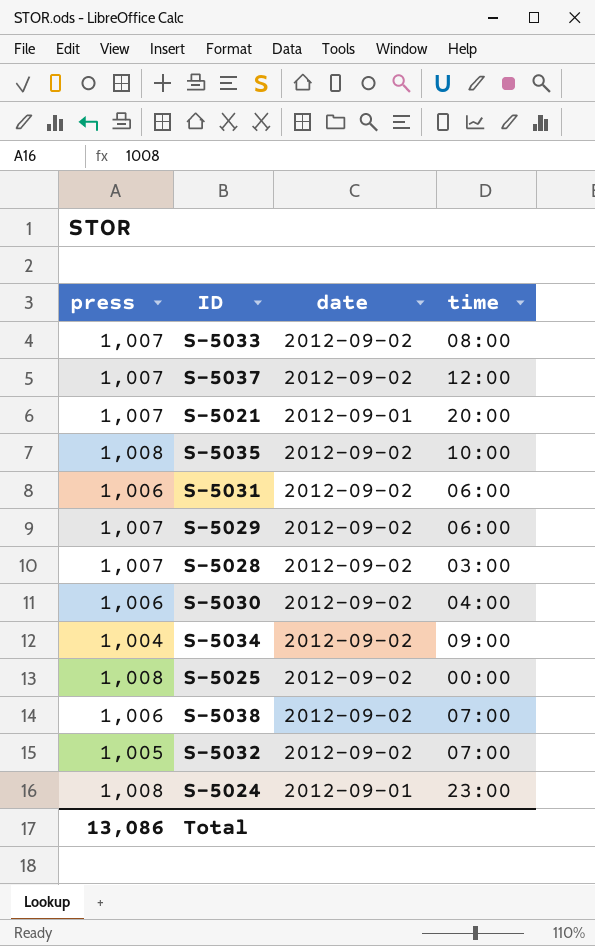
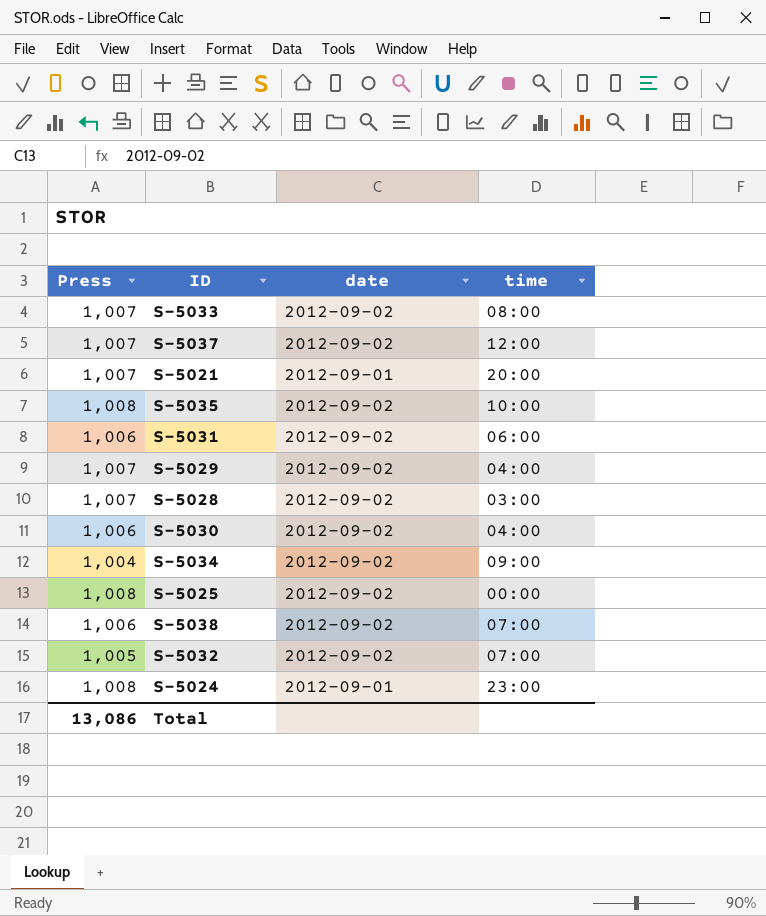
column name: press -> Press
S-5029 | time: 06:00 -> 04:00

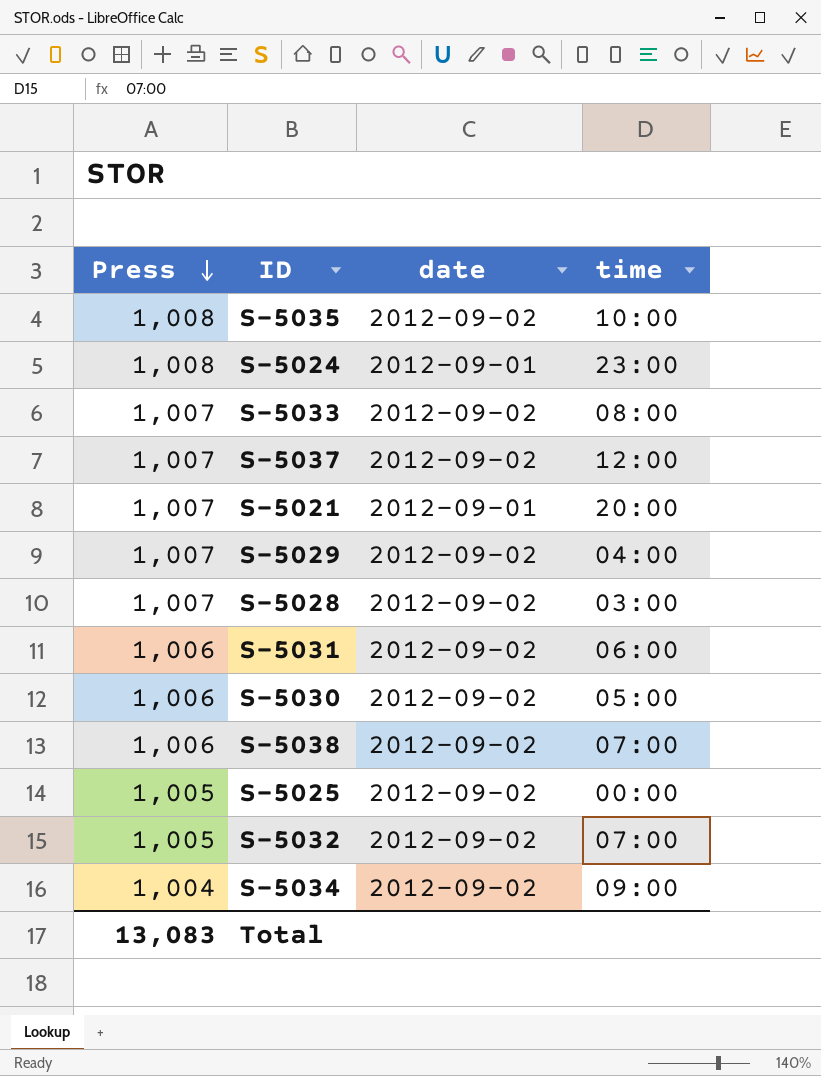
row order: none -> Press descending
S-5030 | time: 04:00 -> 05:00
S-5025 | Press: 1,008 -> 1,005
Total | Press: 13,086 -> 13,083

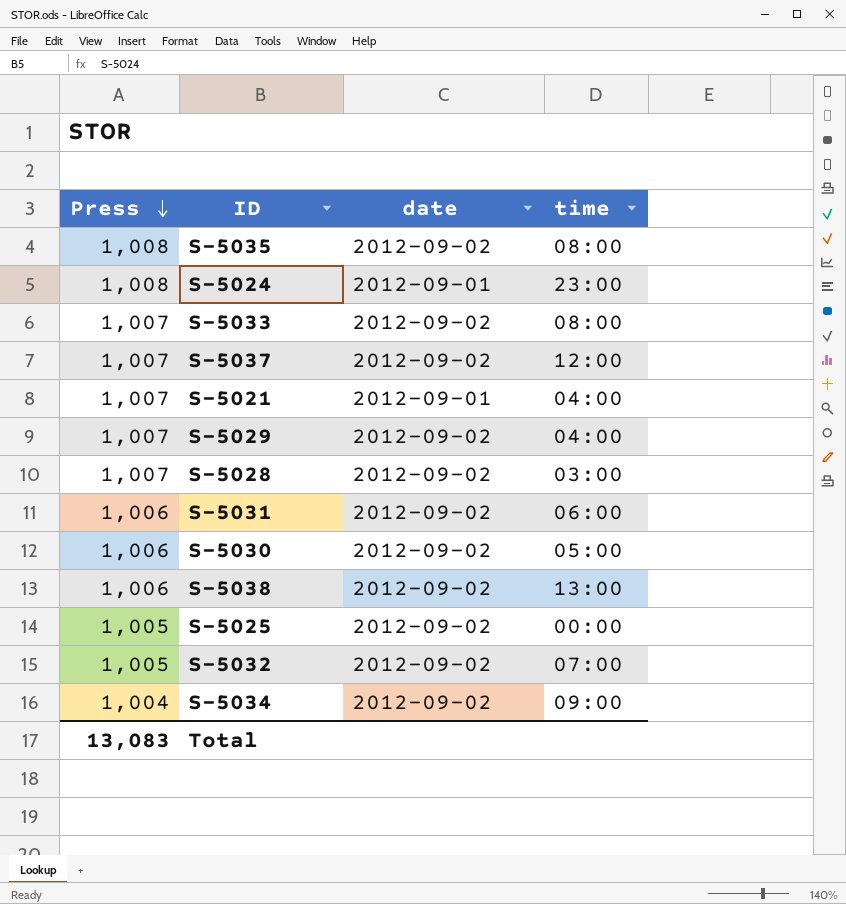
S-5035 | time: 10:00 -> 08:00
S-5021 | time: 20:00 -> 04:00
S-5038 | time: 07:00 -> 13:00

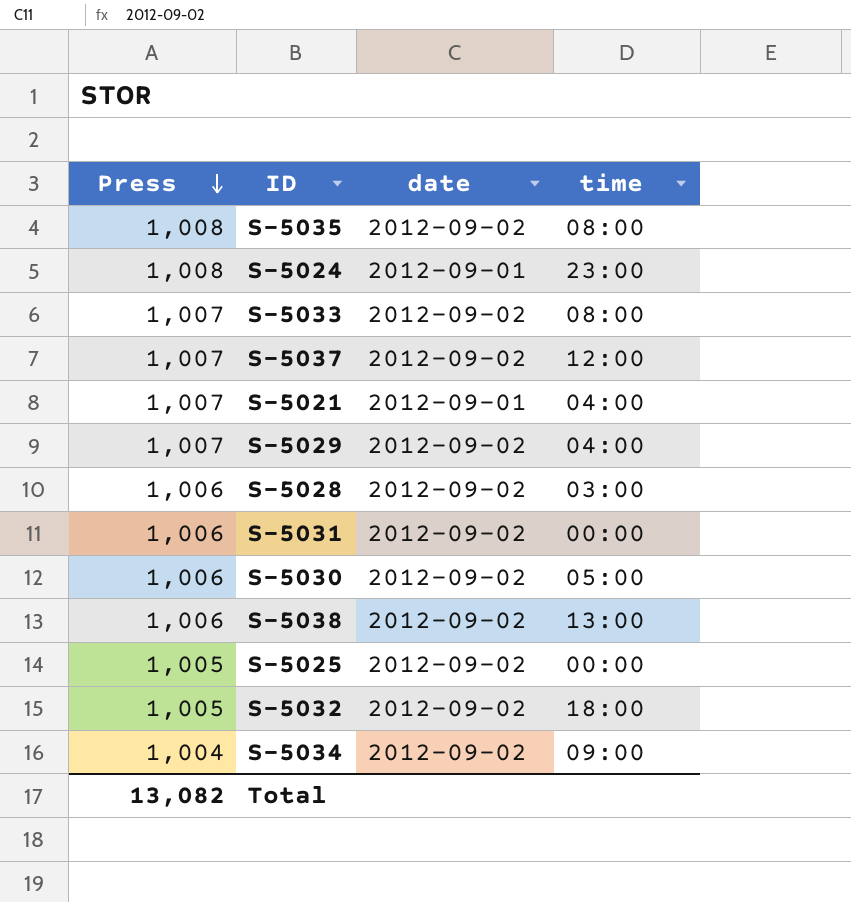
S-5028 | Press: 1,007 -> 1,006
S-5031 | time: 06:00 -> 00:00
S-5032 | time: 07:00 -> 18:00
Total | Press: 13,083 -> 13,082

